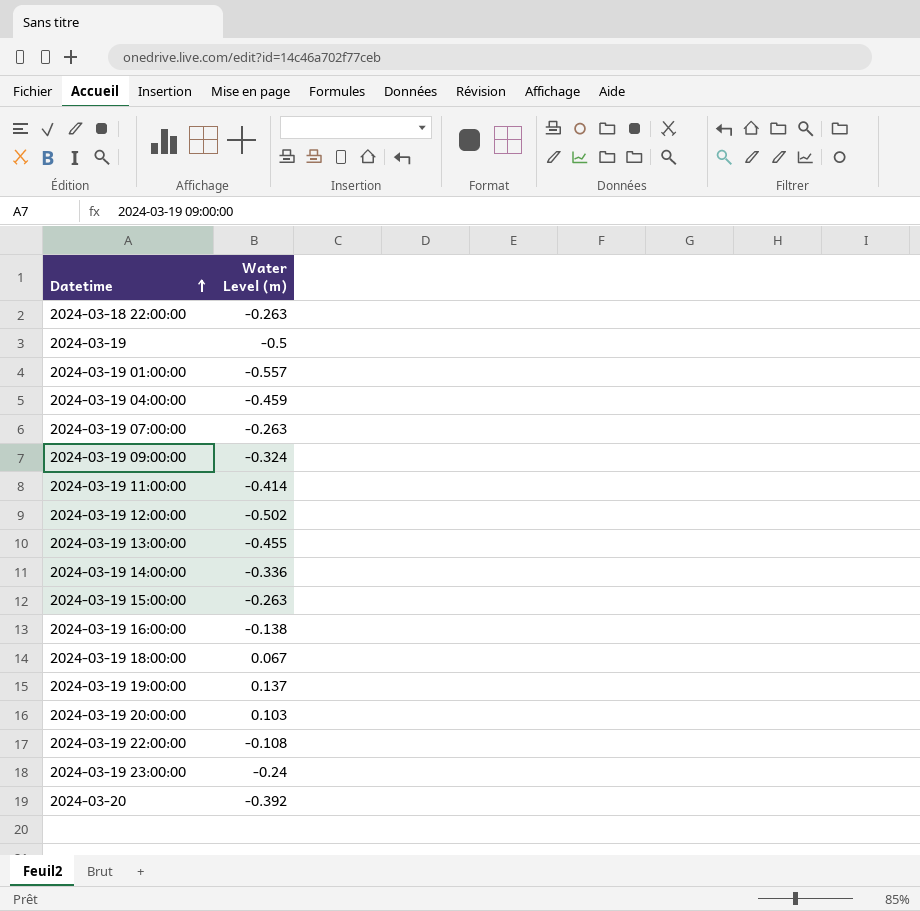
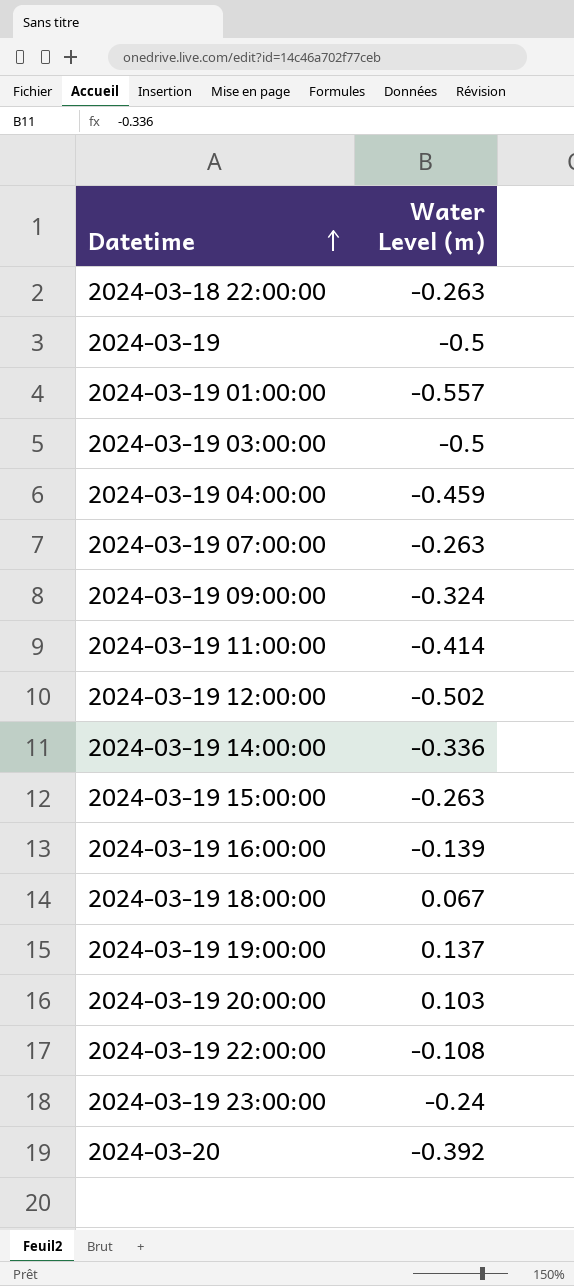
row 2024-03-19 13:00:00: -0.455 -> none
row 2024-03-19 03:00:00: none -> -0.5
2024-03-19 16:00:00 | Water Level (m): -0.138 -> -0.139

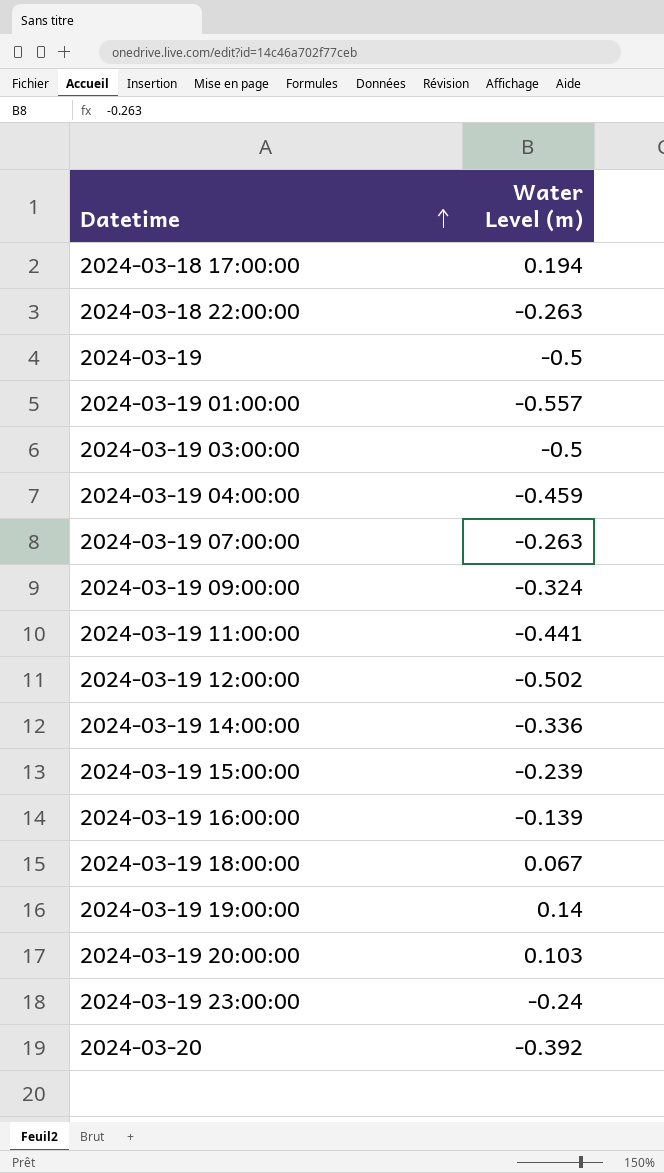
row 2024-03-19 22:00:00: -0.108 -> none
row 2024-03-18 17:00:00: none -> 0.194
2024-03-19 11:00:00 | Water Level (m): -0.414 -> -0.441
2024-03-19 15:00:00 | Water Level (m): -0.263 -> -0.239
2024-03-19 19:00:00 | Water Level (m): 0.137 -> 0.14

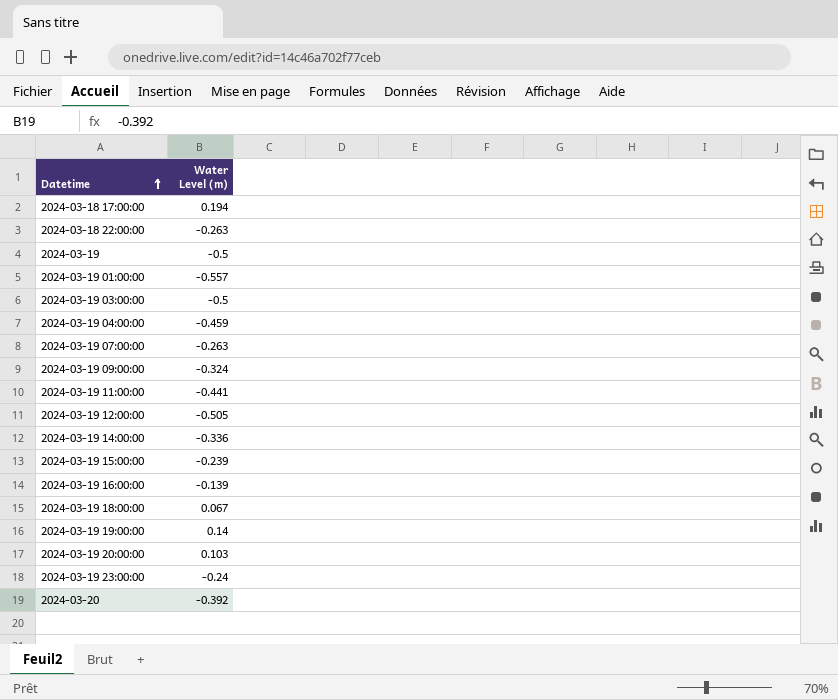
2024-03-19 12:00:00 | Water Level (m): -0.502 -> -0.505

